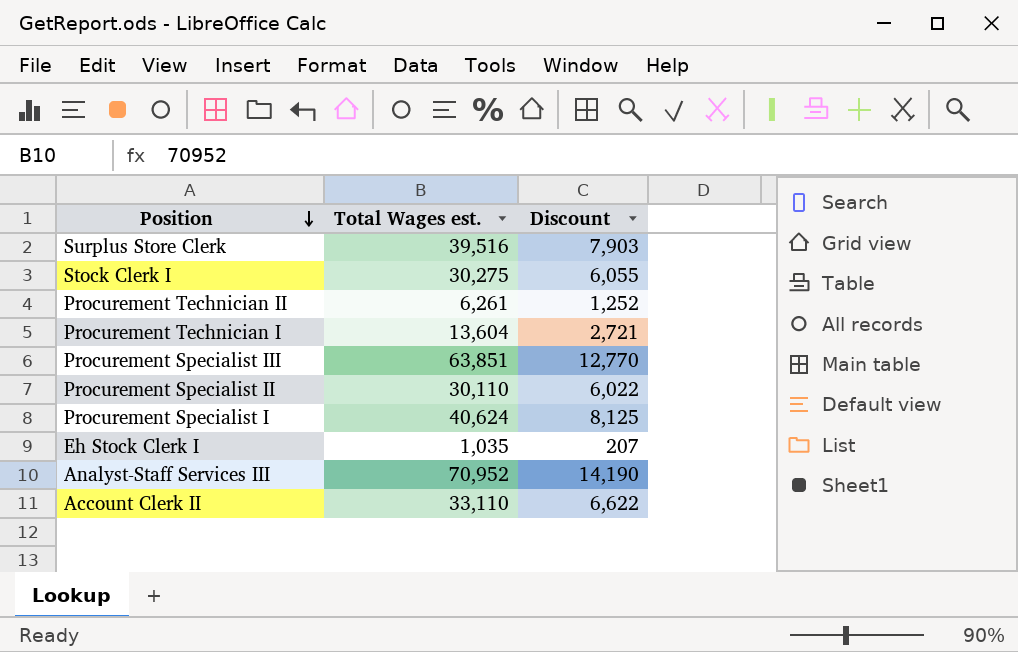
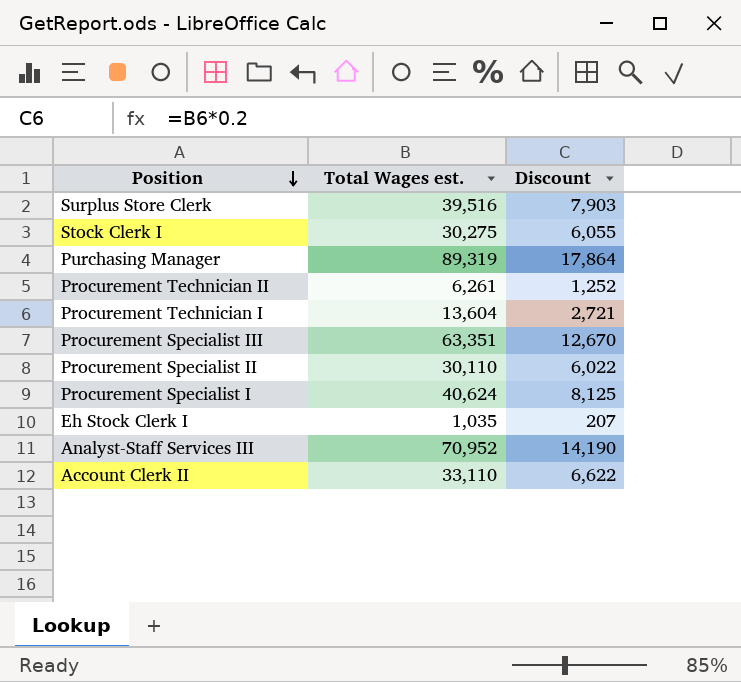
row Purchasing Manager: none -> 89,319 | 17,864
Procurement Specialist III | Total Wages est.: 63,851 -> 63,351
Procurement Specialist III | Discount: 12,770 -> 12,670

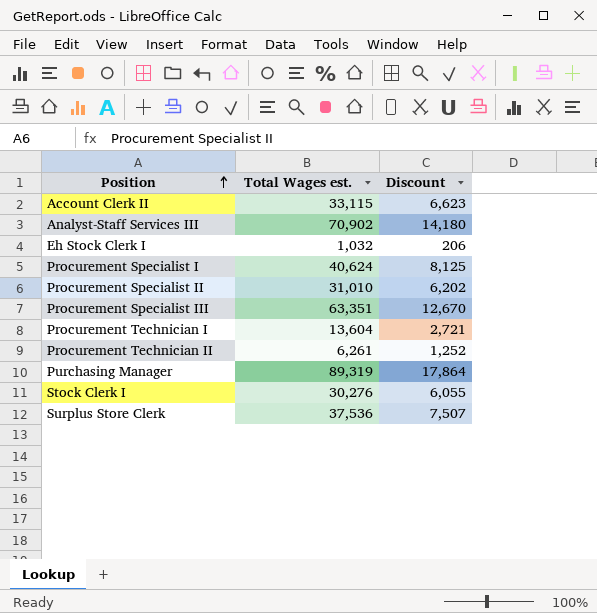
row order: Position descending -> Position ascending
Account Clerk II | Total Wages est.: 33,110 -> 33,115
Account Clerk II | Discount: 6,622 -> 6,623
Analyst-Staff Services III | Total Wages est.: 70,952 -> 70,902
Analyst-Staff Services III | Discount: 14,190 -> 14,180
Eh Stock Clerk I | Total Wages est.: 1,035 -> 1,032
Eh Stock Clerk I | Discount: 207 -> 206
Procurement Specialist II | Total Wages est.: 30,110 -> 31,010
Procurement Specialist II | Discount: 6,022 -> 6,202
Stock Clerk I | Total Wages est.: 30,275 -> 30,276
Surplus Store Clerk | Total Wages est.: 39,516 -> 37,536
Surplus Store Clerk | Discount: 7,903 -> 7,507

